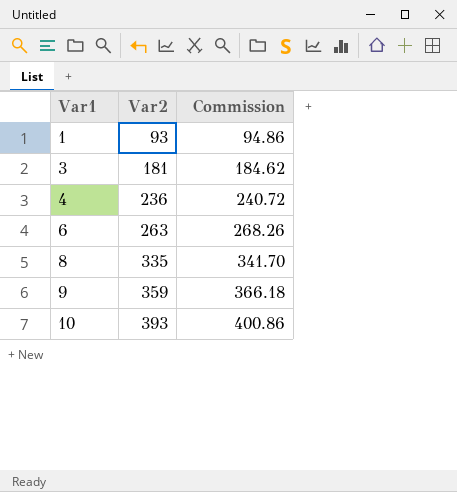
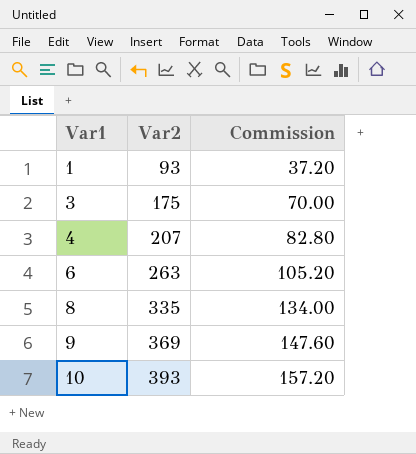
column Commission | formula: [Var2] * 1.02 -> [Var2] * 0.4
3 | Var2: 181 -> 175
4 | Var2: 236 -> 207
9 | Var2: 359 -> 369

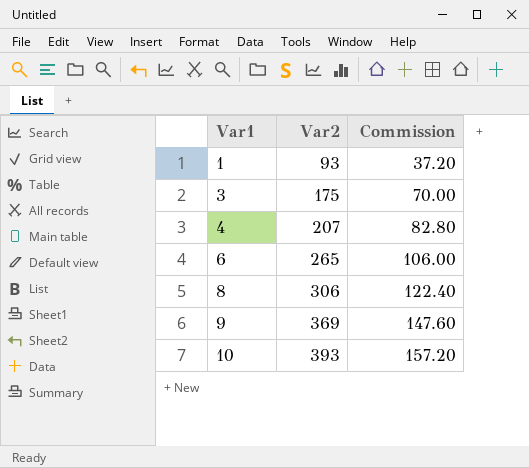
6 | Var2: 263 -> 265
6 | Commission: 105.20 -> 106.00
8 | Var2: 335 -> 306
8 | Commission: 134.00 -> 122.40

